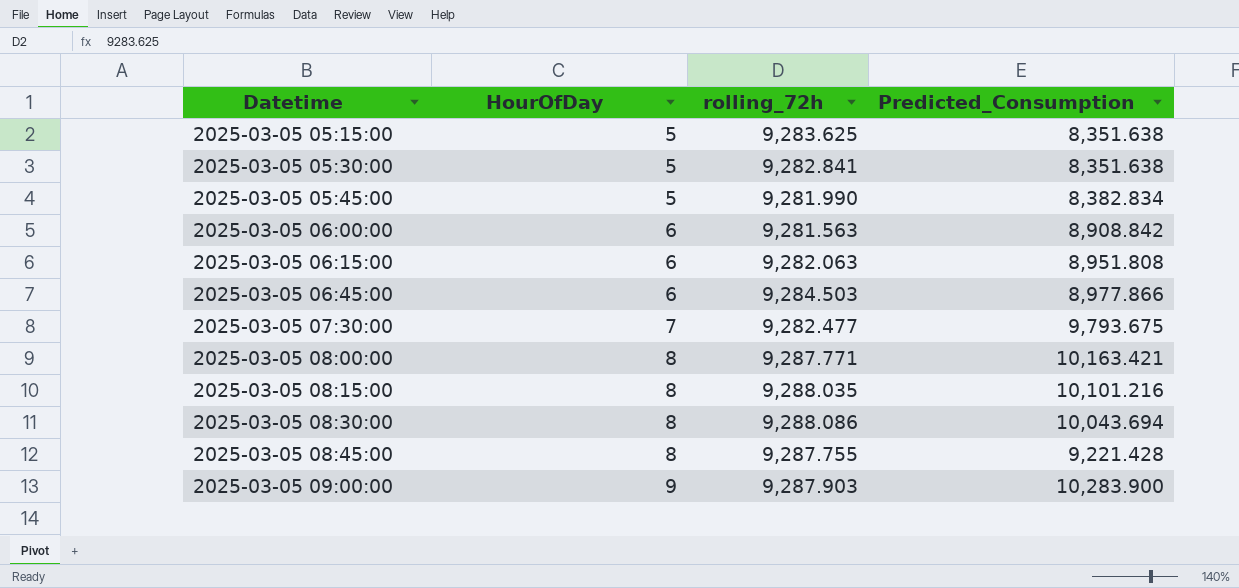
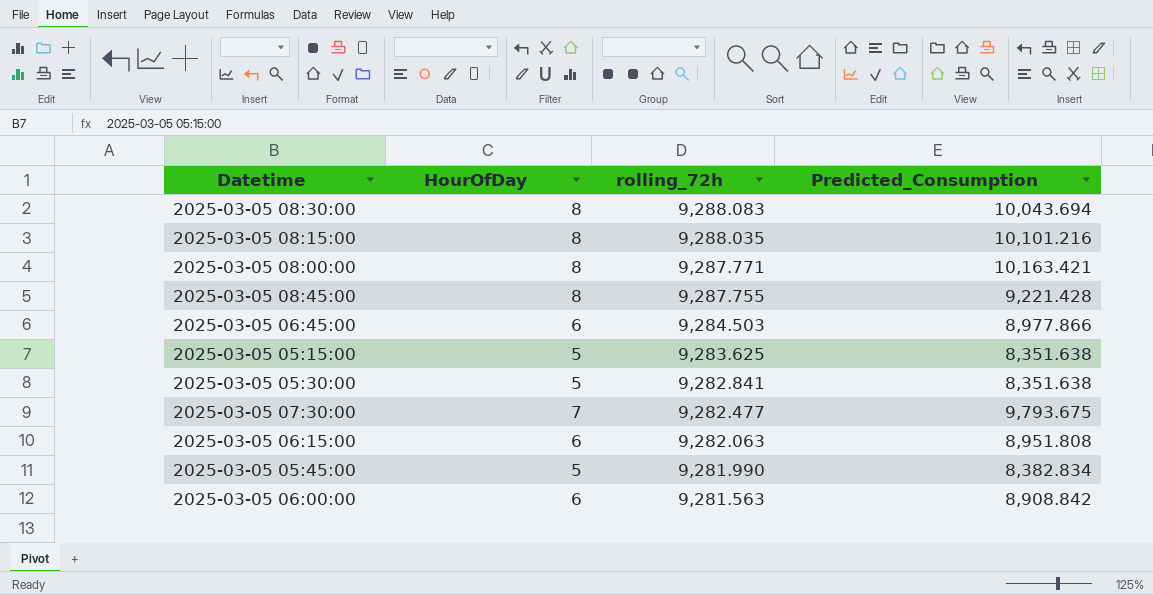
row order: Datetime ascending -> rolling_72h descending
row 2025-03-05 09:00:00: 9 | 9,287.903 | 10,283.900 -> none
2025-03-05 08:30:00 | rolling_72h: 9,288.086 -> 9,288.083

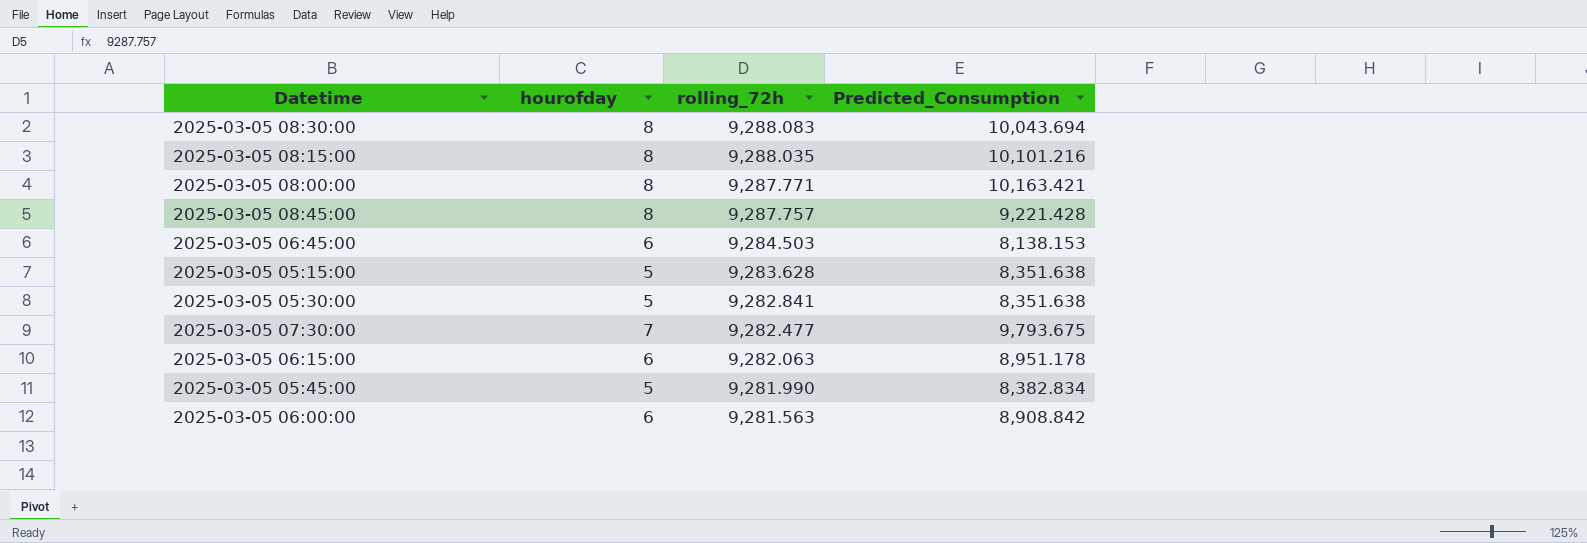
column name: HourOfDay -> hourofday
2025-03-05 08:45:00 | rolling_72h: 9,287.755 -> 9,287.757
2025-03-05 06:45:00 | Predicted_Consumption: 8,977.866 -> 8,138.153
2025-03-05 05:15:00 | rolling_72h: 9,283.625 -> 9,283.628
2025-03-05 06:15:00 | Predicted_Consumption: 8,951.808 -> 8,951.178

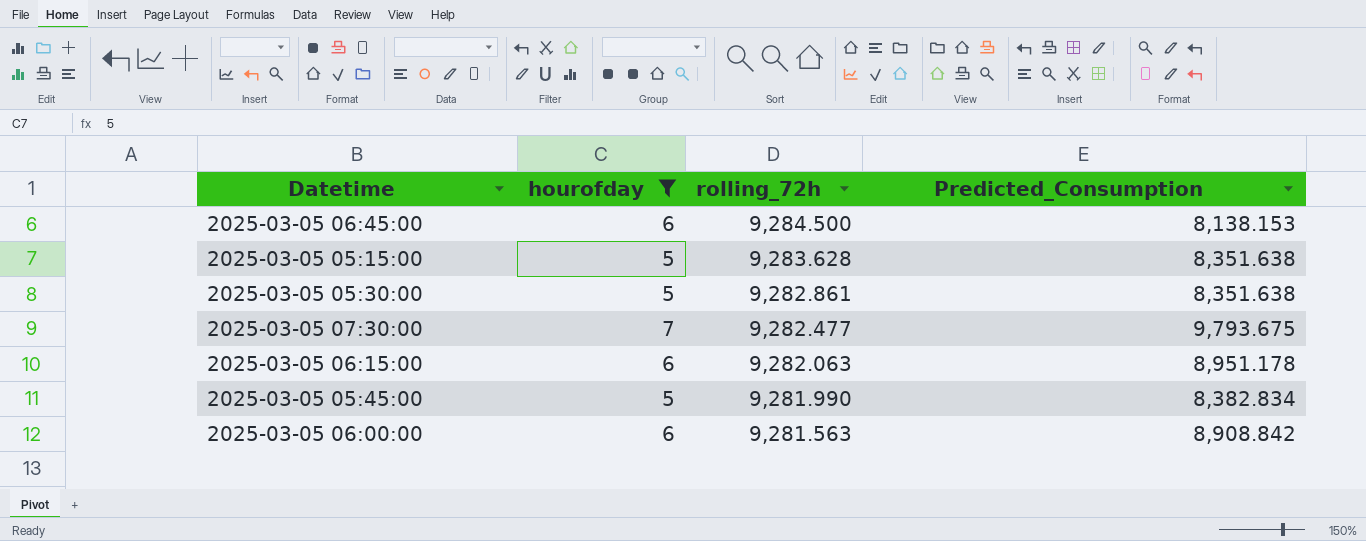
filter: none -> hourofday != 8
2025-03-05 06:45:00 | rolling_72h: 9,284.503 -> 9,284.500
2025-03-05 05:30:00 | rolling_72h: 9,282.841 -> 9,282.861

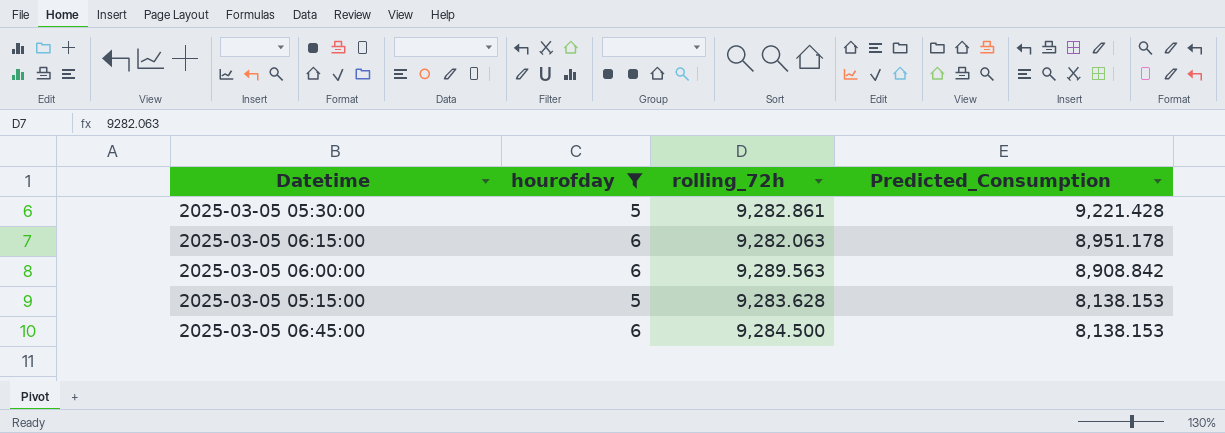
row order: rolling_72h descending -> Predicted_Consumption descending
row 2025-03-05 07:30:00: 7 | 9,282.477 | 9,793.675 -> none
row 2025-03-05 05:45:00: 5 | 9,281.990 | 8,382.834 -> none
2025-03-05 05:30:00 | Predicted_Consumption: 8,351.638 -> 9,221.428
2025-03-05 06:00:00 | rolling_72h: 9,281.563 -> 9,289.563
2025-03-05 05:15:00 | Predicted_Consumption: 8,351.638 -> 8,138.153

